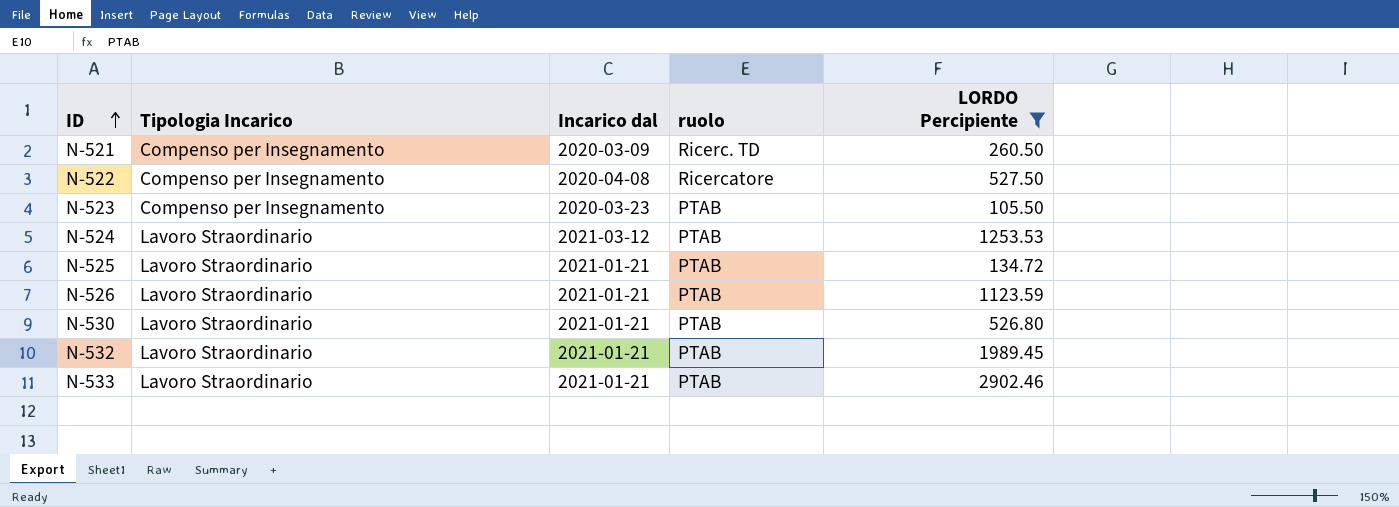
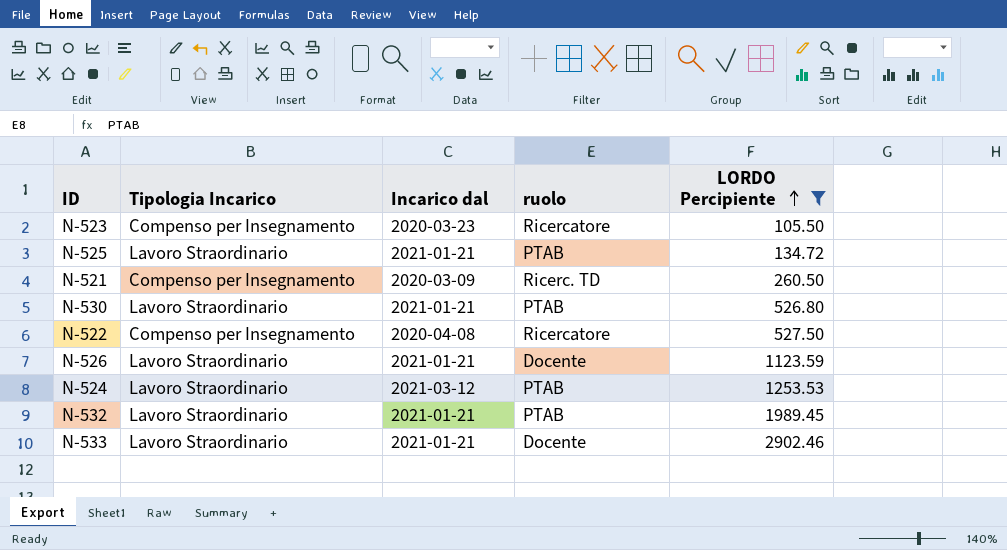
row order: ID ascending -> LORDO Percipiente ascending
N-523 | ruolo: PTAB -> Ricercatore
N-526 | ruolo: PTAB -> Docente
N-533 | ruolo: PTAB -> Docente

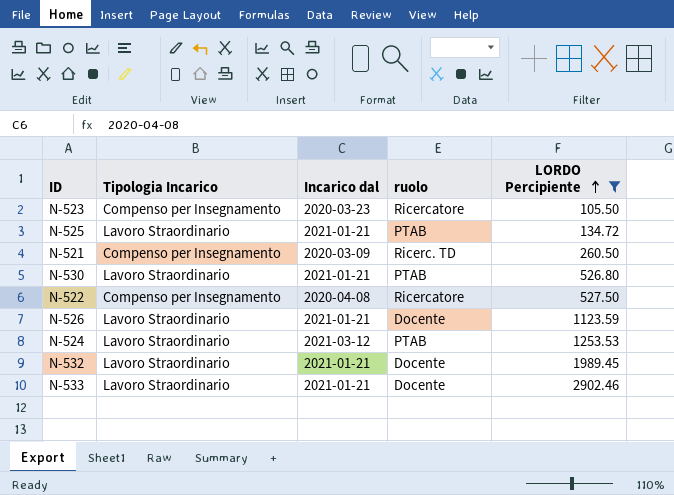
N-532 | ruolo: PTAB -> Docente

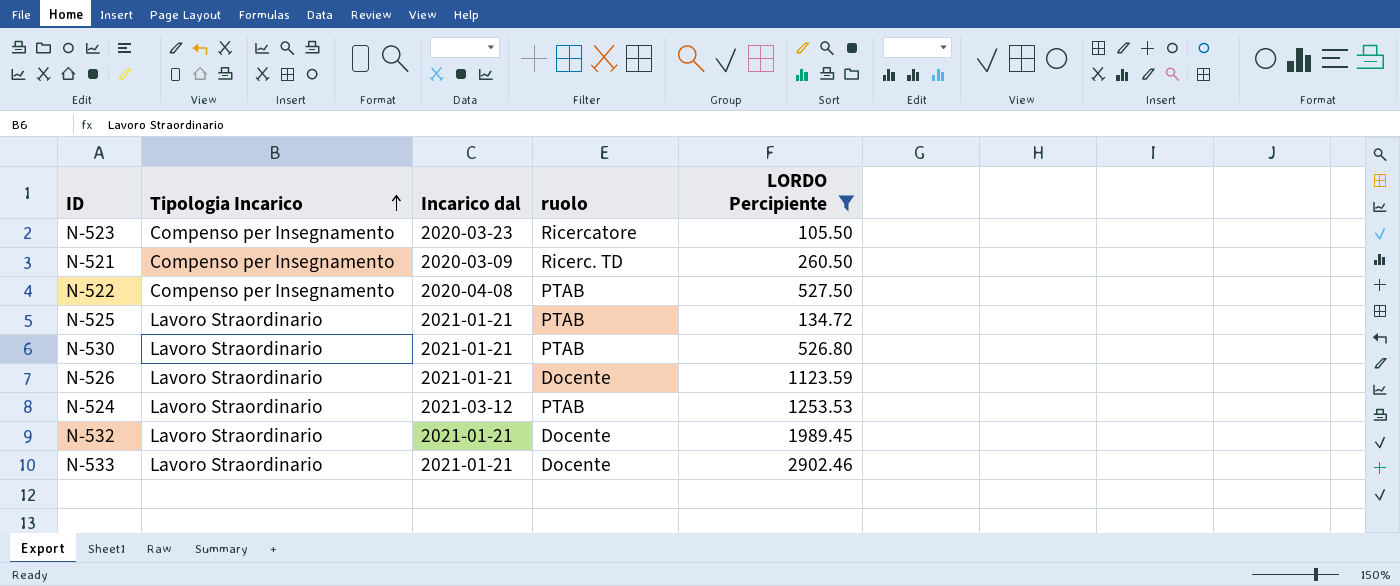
row order: LORDO Percipiente ascending -> Tipologia Incarico ascending
N-522 | ruolo: Ricercatore -> PTAB

